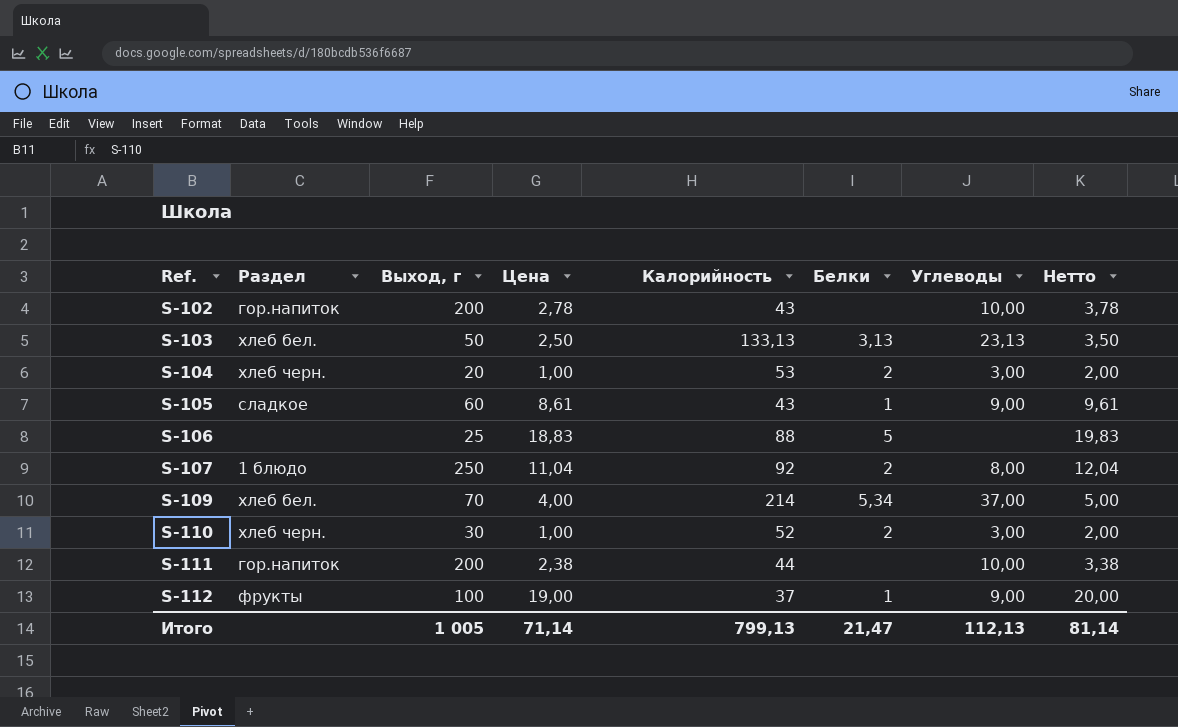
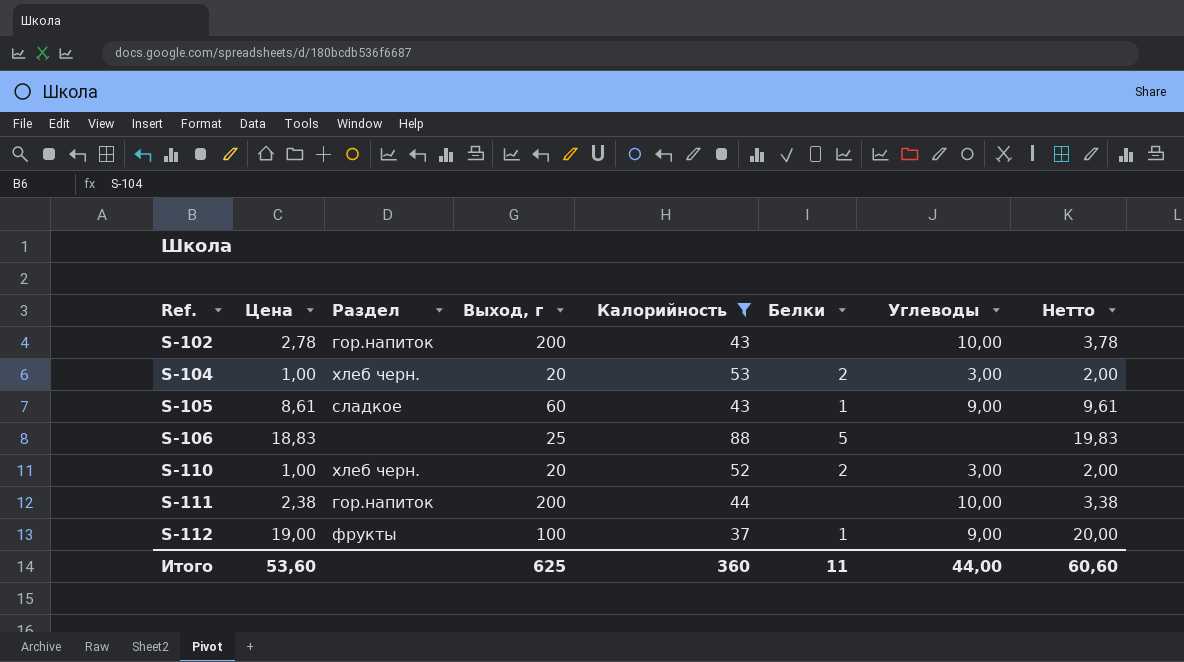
filter: none -> Калорийность <= 88
column Цена | position: 4 -> 2
S-110 | Выход, г: 30 -> 20
Итого | Цена: 71,14 -> 53,60
Итого | Выход, г: 1 005 -> 625
Итого | Калорийность: 799,13 -> 360
Итого | Белки: 21,47 -> 11
Итого | Углеводы: 112,13 -> 44,00
Итого | Нетто: 81,14 -> 60,60

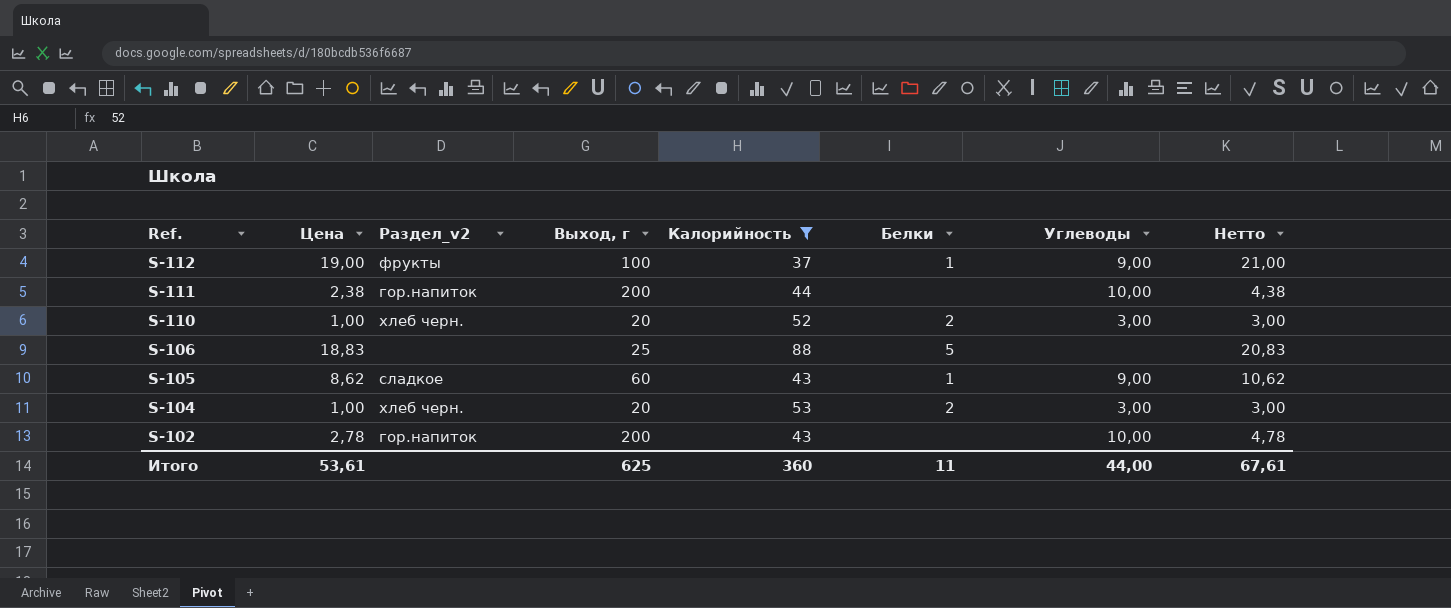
row order: Ref. ascending -> Ref. descending
column name: Раздел -> Раздел_v2
column Нетто | formula: [Цена] + 1 -> [Цена] + 2
S-105 | Цена: 8,61 -> 8,62
Итого | Цена: 53,60 -> 53,61
Итого | Нетто: 60,60 -> 67,61

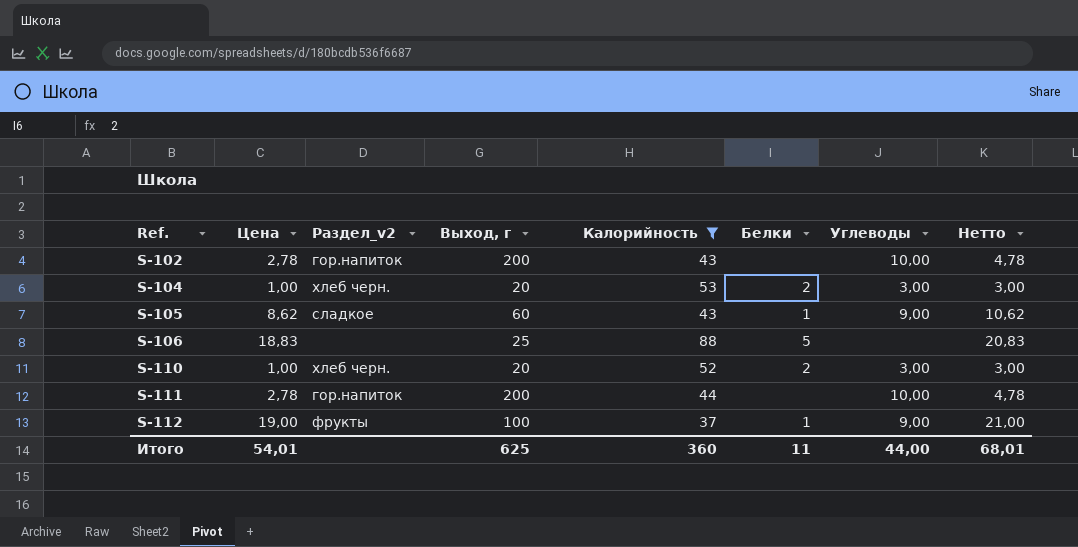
row order: Ref. descending -> Ref. ascending
S-111 | Цена: 2,38 -> 2,78
S-111 | Нетто: 4,38 -> 4,78
Итого | Цена: 53,61 -> 54,01
Итого | Нетто: 67,61 -> 68,01

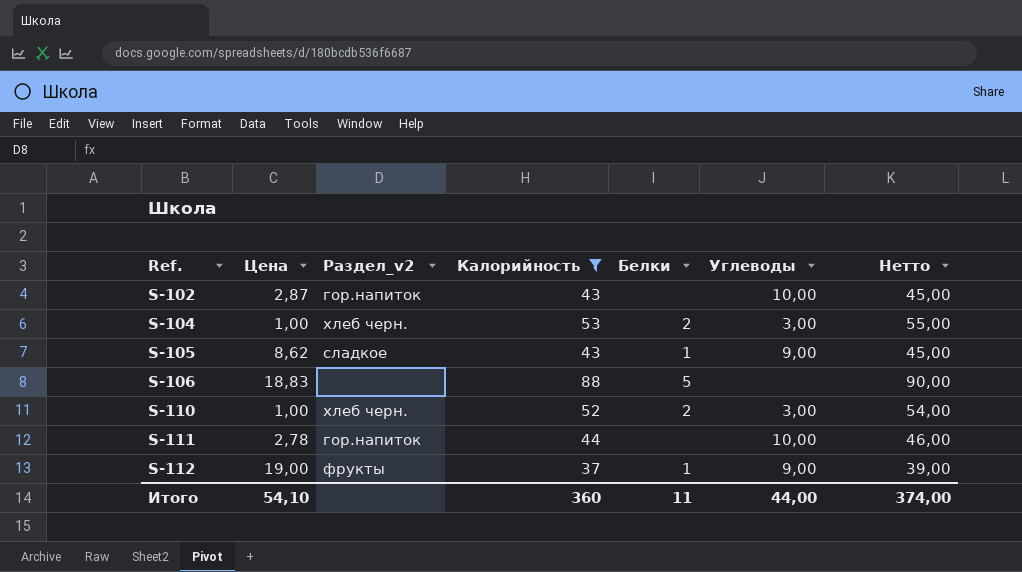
column Выход, г | position: 4 -> none
column Нетто | formula: [Цена] + 2 -> [Калорийность] + 2
S-102 | Цена: 2,78 -> 2,87
Итого | Цена: 54,01 -> 54,10
Итого | Нетто: 68,01 -> 374,00

